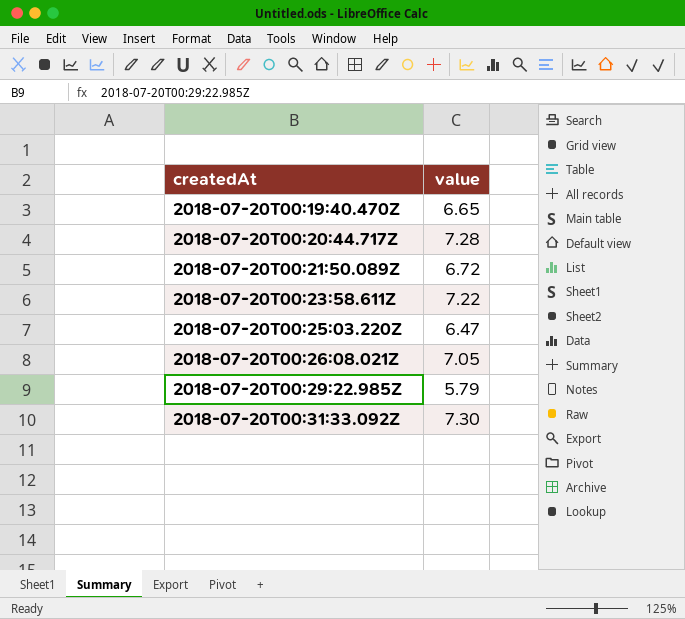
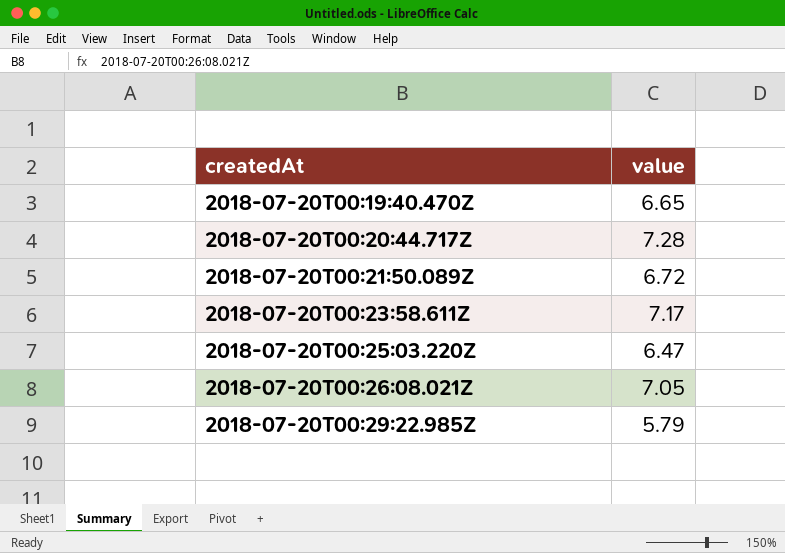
row 2018-07-20T00:31:33.092Z: 7.30 -> none
2018-07-20T00:23:58.611Z | value: 7.22 -> 7.17

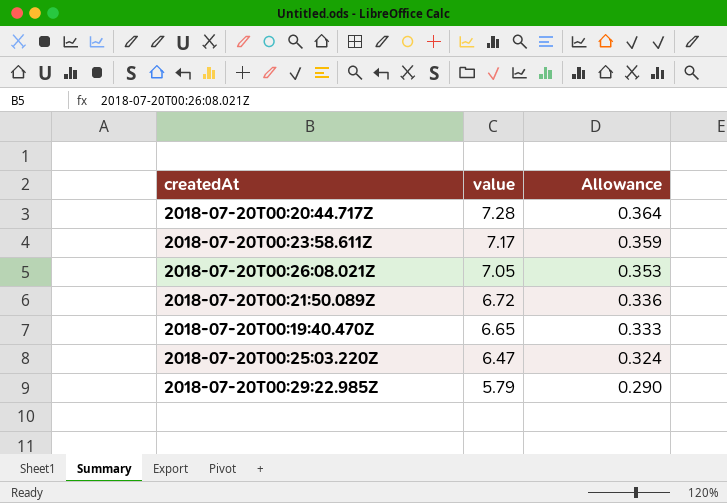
row order: createdAt ascending -> value descending
column Allowance | formula: none -> [value] * 0.05

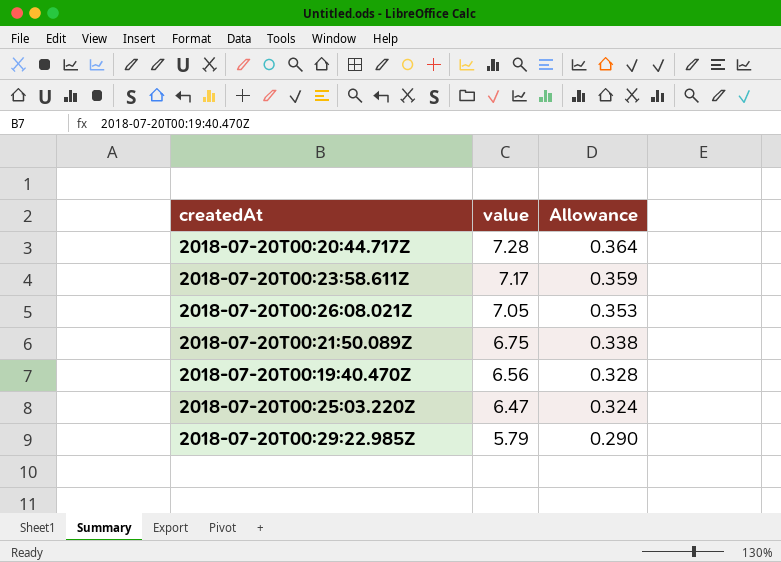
2018-07-20T00:21:50.089Z | value: 6.72 -> 6.75
2018-07-20T00:21:50.089Z | Allowance: 0.336 -> 0.338
2018-07-20T00:19:40.470Z | value: 6.65 -> 6.56
2018-07-20T00:19:40.470Z | Allowance: 0.333 -> 0.328

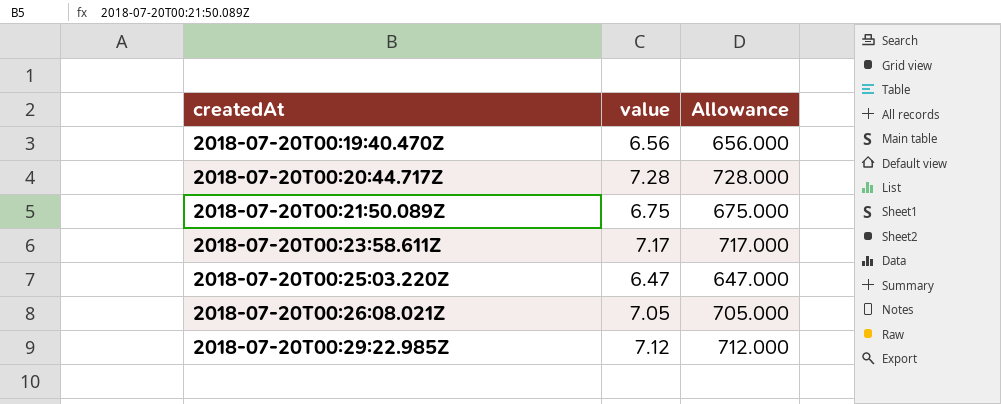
row order: value descending -> createdAt ascending
column Allowance | formula: [value] * 0.05 -> [value] * 100
2018-07-20T00:29:22.985Z | value: 5.79 -> 7.12

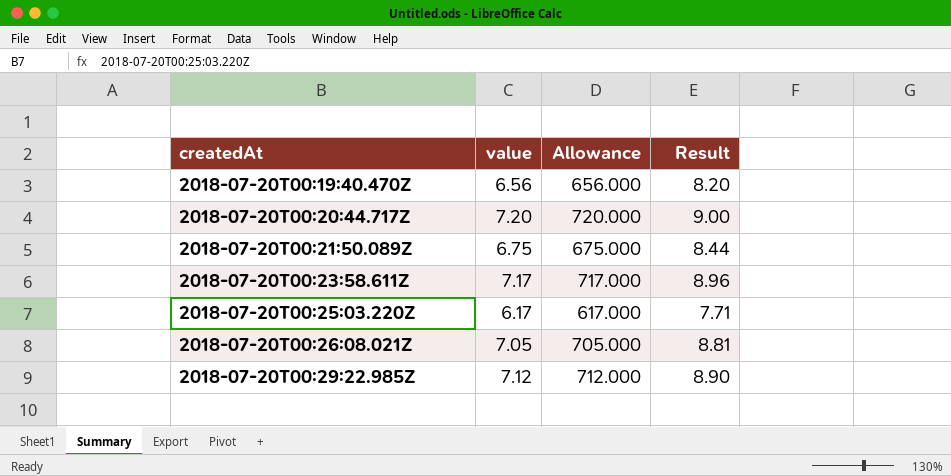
column Result | formula: none -> [value] * 1.25
2018-07-20T00:20:44.717Z | value: 7.28 -> 7.20
2018-07-20T00:20:44.717Z | Allowance: 728.000 -> 720.000
2018-07-20T00:25:03.220Z | value: 6.47 -> 6.17
2018-07-20T00:25:03.220Z | Allowance: 647.000 -> 617.000

